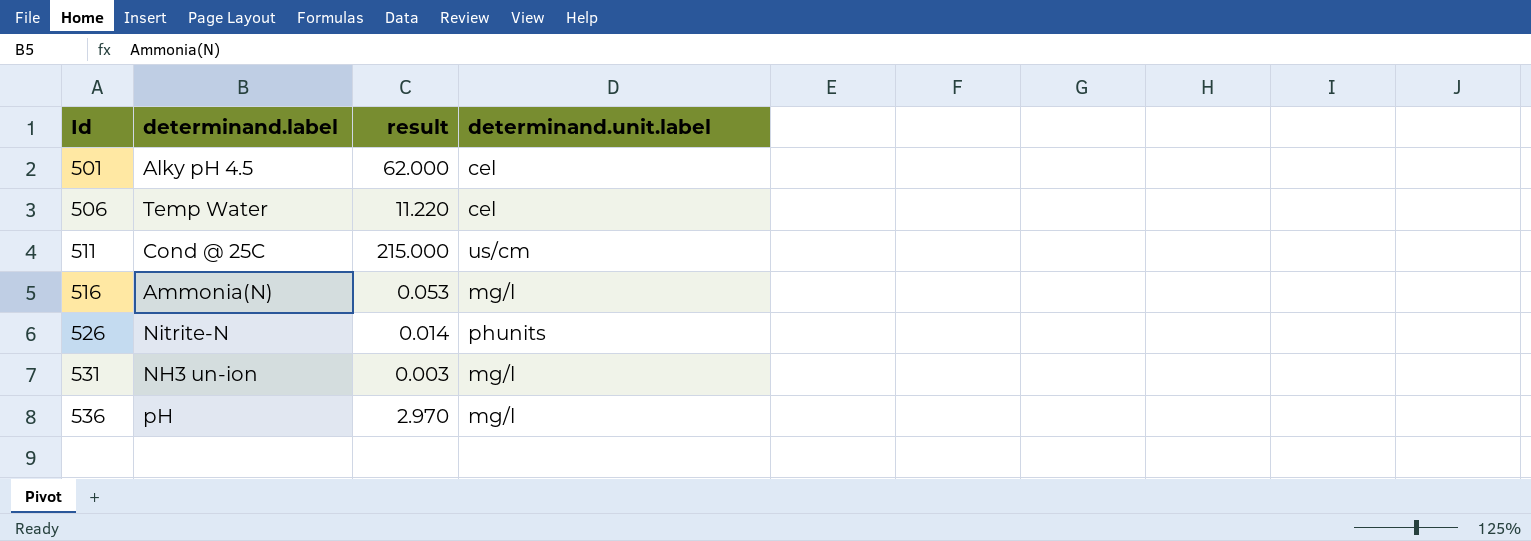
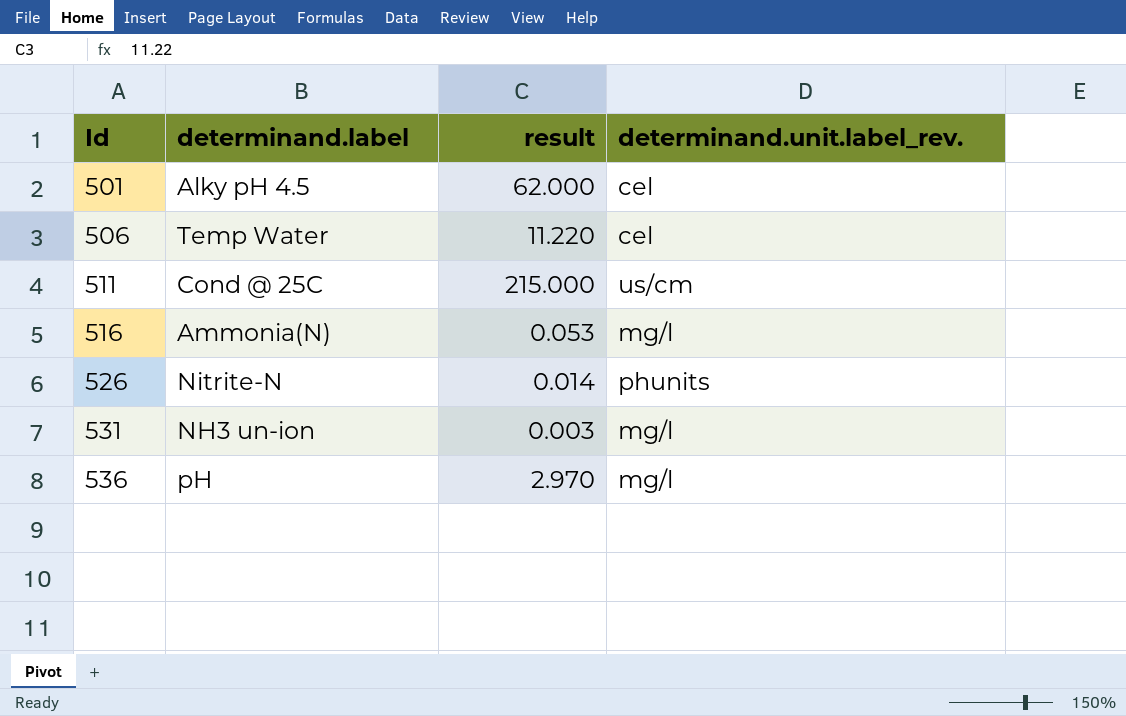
column name: determinand.unit.label -> determinand.unit.label_rev.

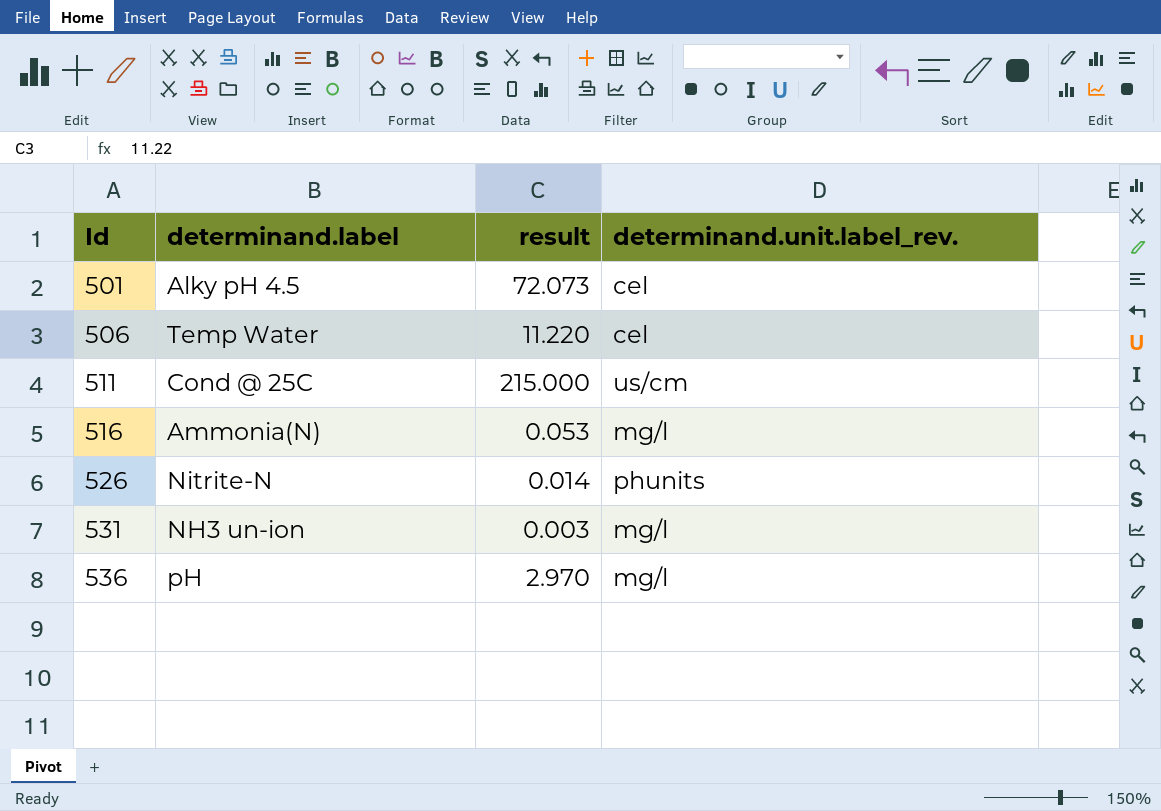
501 | result: 62.000 -> 72.073

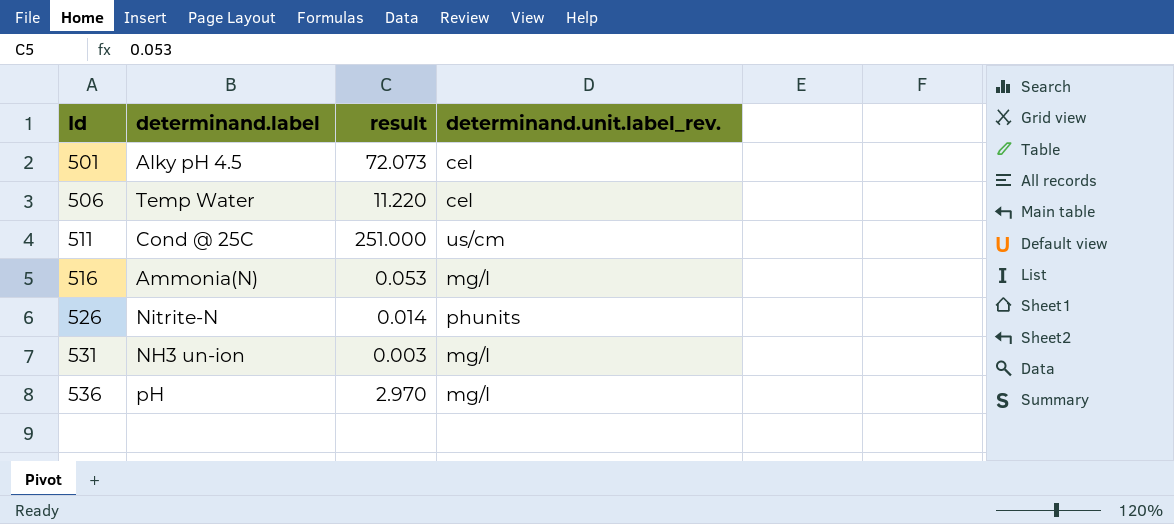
511 | result: 215.000 -> 251.000

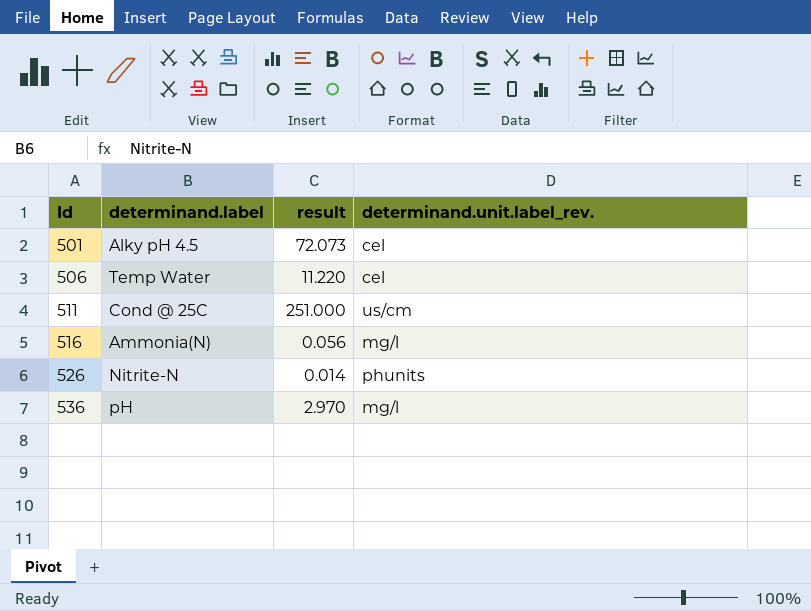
row 531: NH3 un-ion | 0.003 | mg/l -> none
516 | result: 0.053 -> 0.056

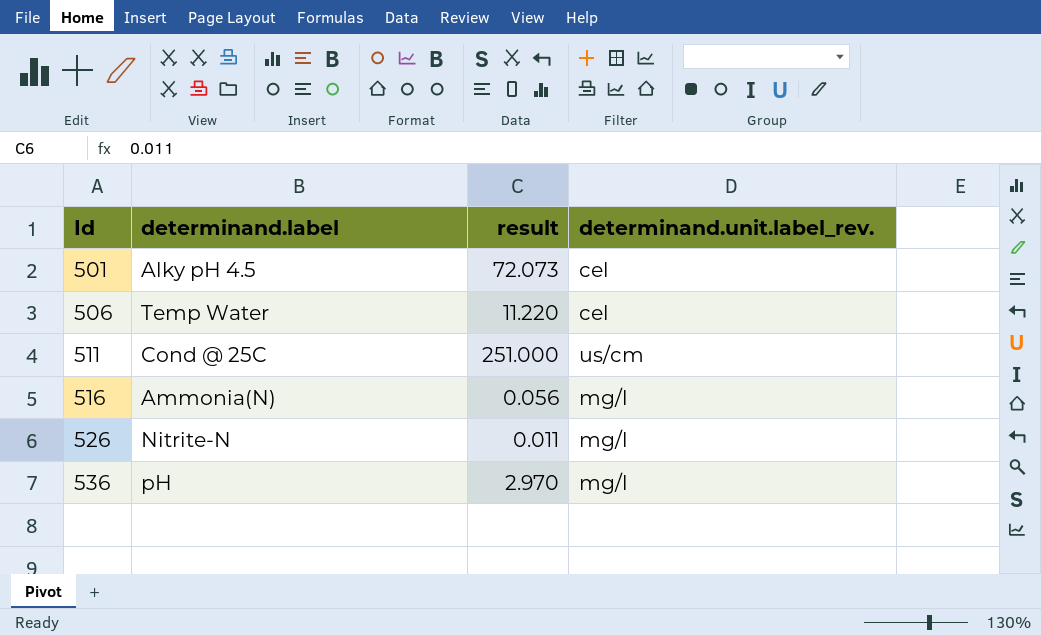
526 | result: 0.014 -> 0.011
526 | determinand.unit.label_rev.: phunits -> mg/l

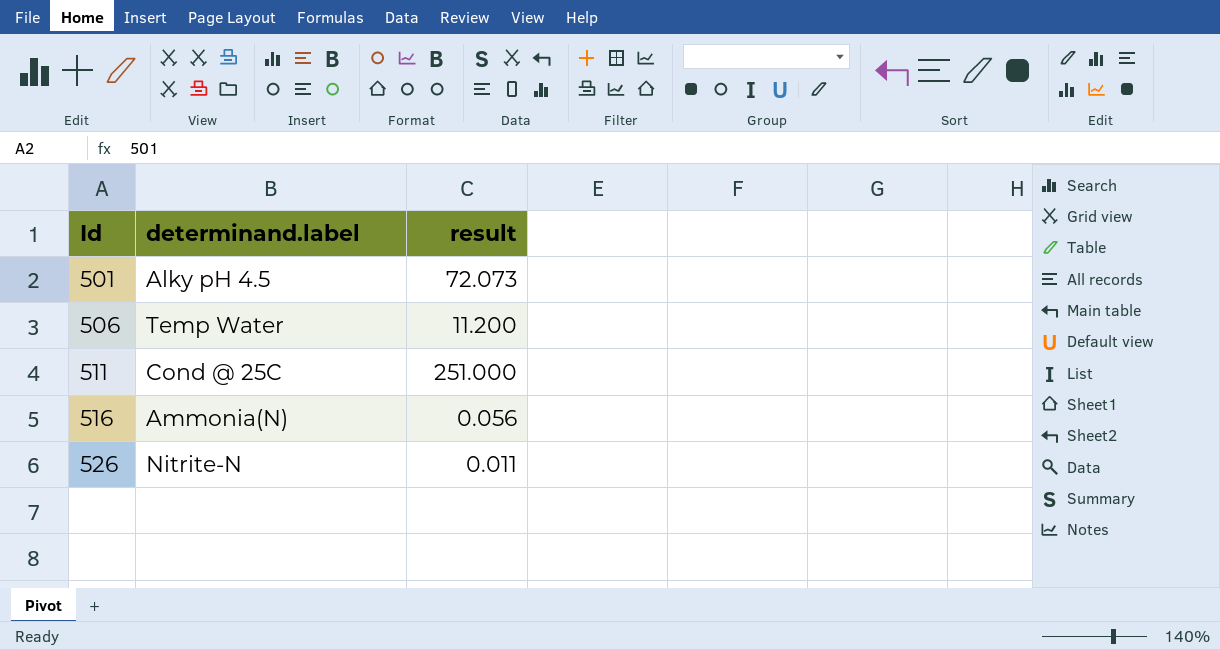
column determinand.unit.label_rev. | position: 4 -> none
row 536: pH | 2.970 | mg/l -> none
506 | result: 11.220 -> 11.200

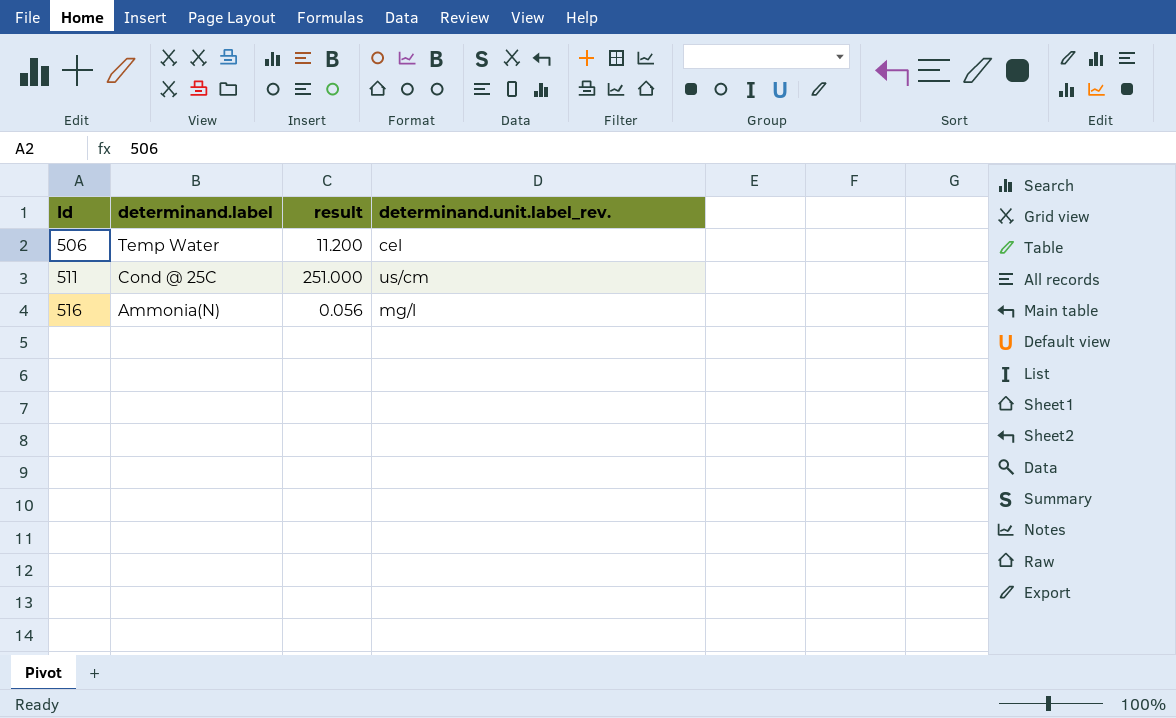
column determinand.unit.label_rev. | position: none -> 4
row 501: Alky pH 4.5 | 72.073 -> none
row 526: Nitrite-N | 0.011 -> none

